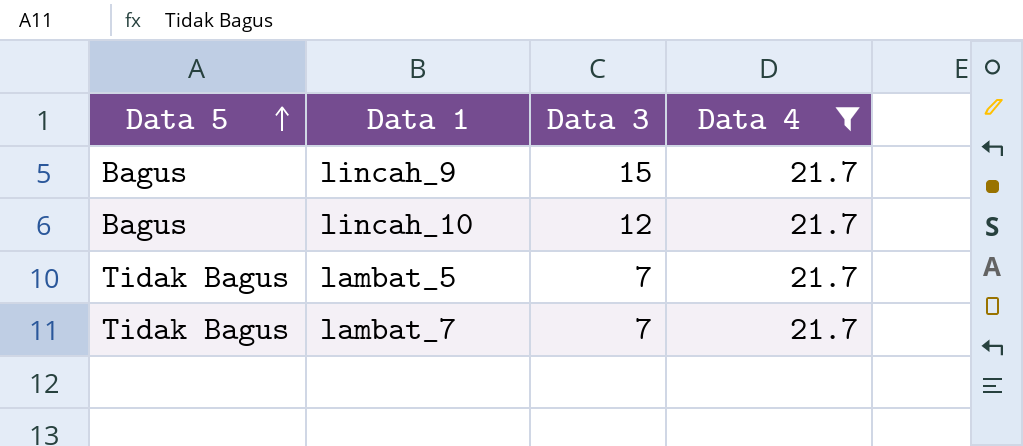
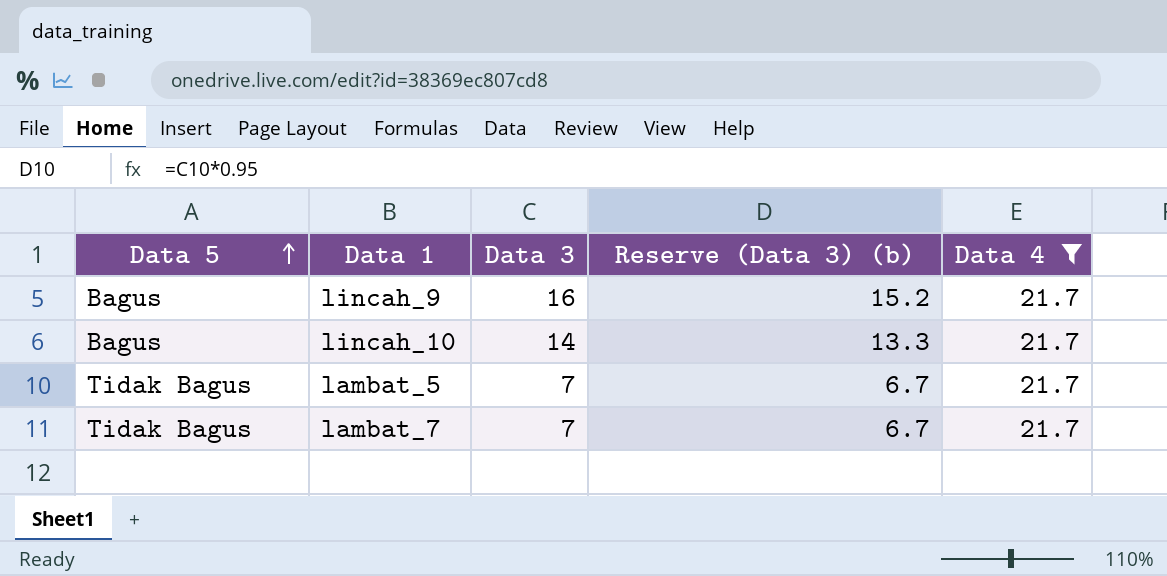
column Reserve (Data 3) (b) | formula: none -> [Data 3] * 0.95
lincah_9 | Data 3: 15 -> 16
lincah_10 | Data 3: 12 -> 14

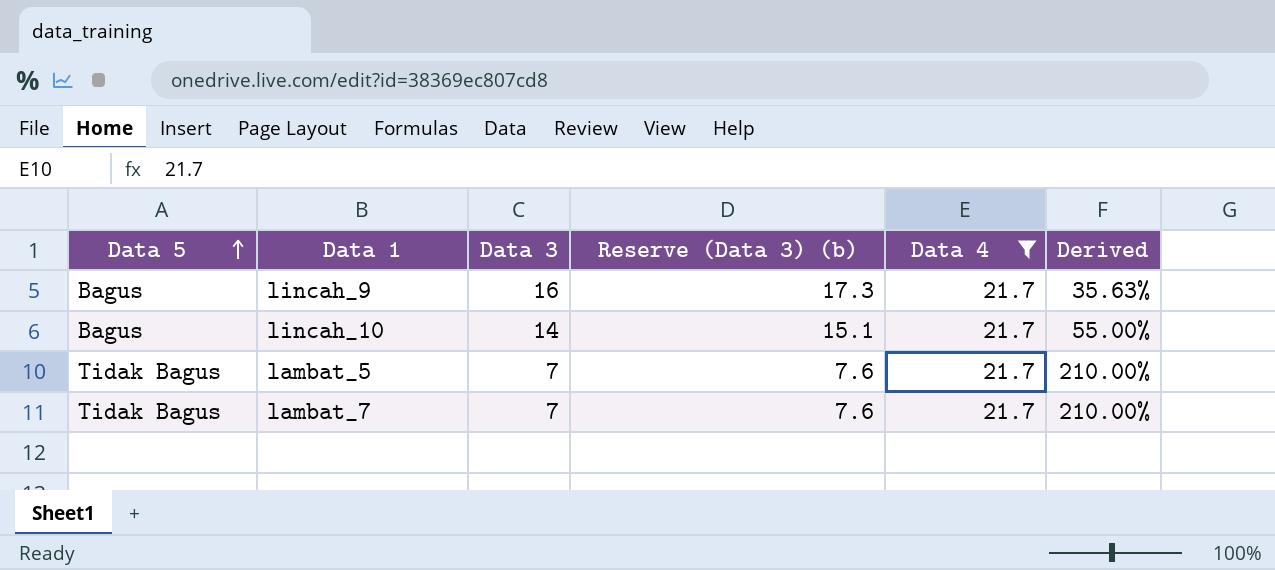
column Reserve (Data 3) (b) | formula: [Data 3] * 0.95 -> [Data 3] * 1.08
column Derived | formula: none -> ([Data 4] - [Data 3]) / [Data 3]

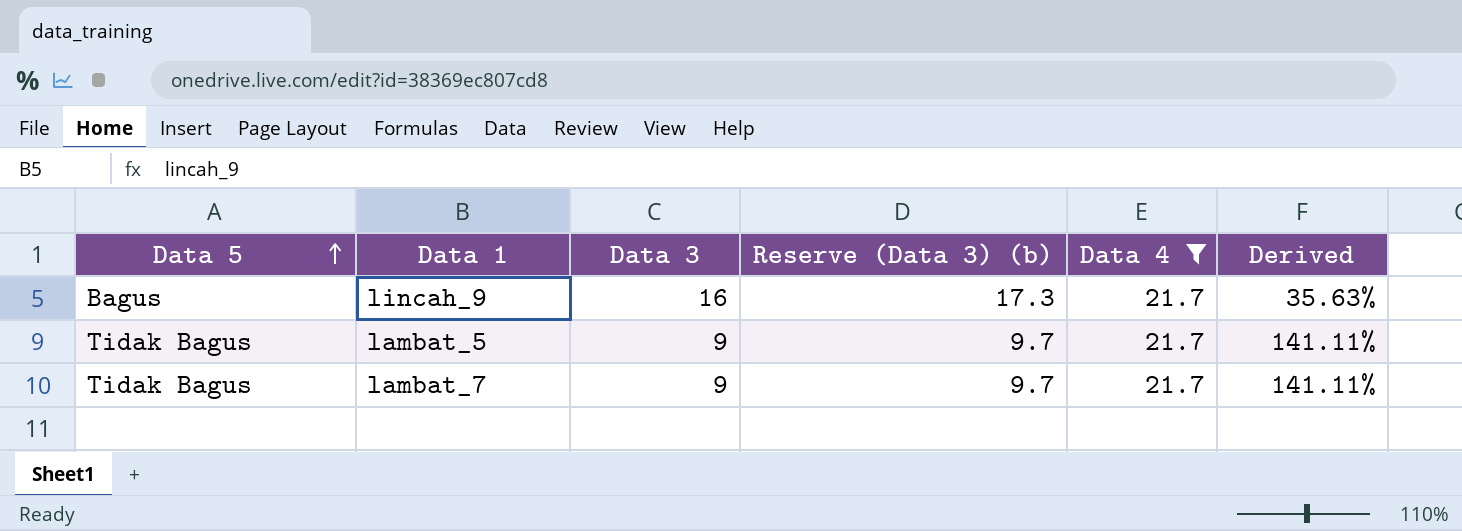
row lincah_10: Bagus | 14 | 15.1 | 21.7 | 55.00% -> none
lambat_5 | Data 3: 7 -> 9
lambat_5 | Reserve (Data 3) (b): 7.6 -> 9.7
lambat_5 | Derived: 210.00% -> 141.11%
lambat_7 | Data 3: 7 -> 9
lambat_7 | Reserve (Data 3) (b): 7.6 -> 9.7
lambat_7 | Derived: 210.00% -> 141.11%

